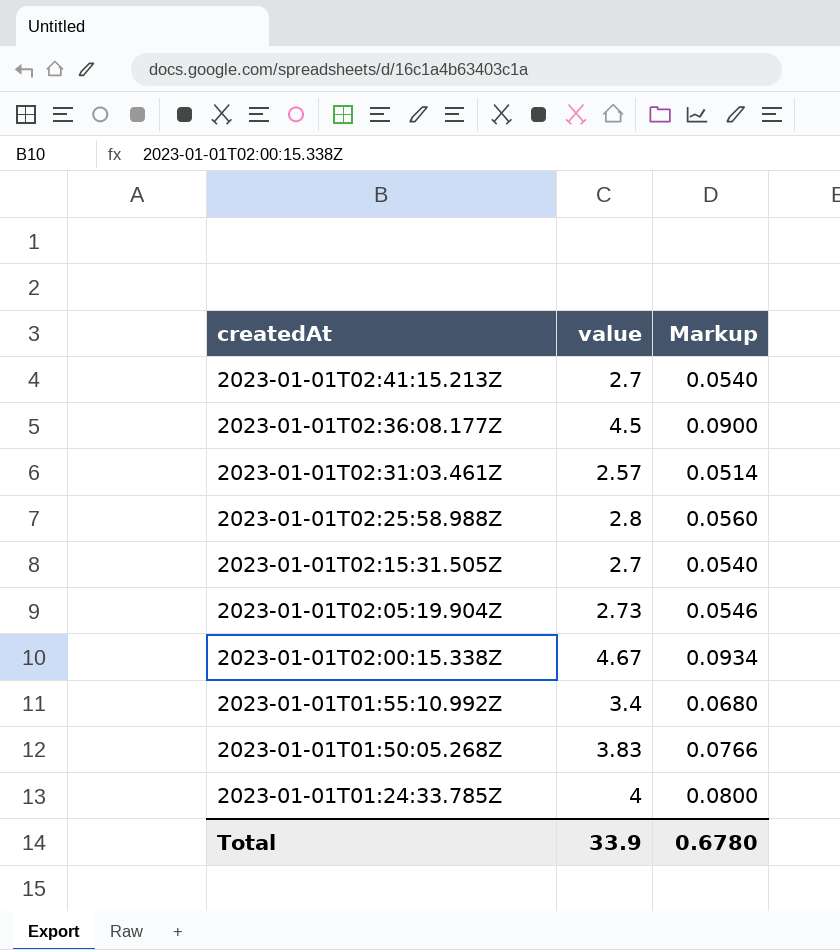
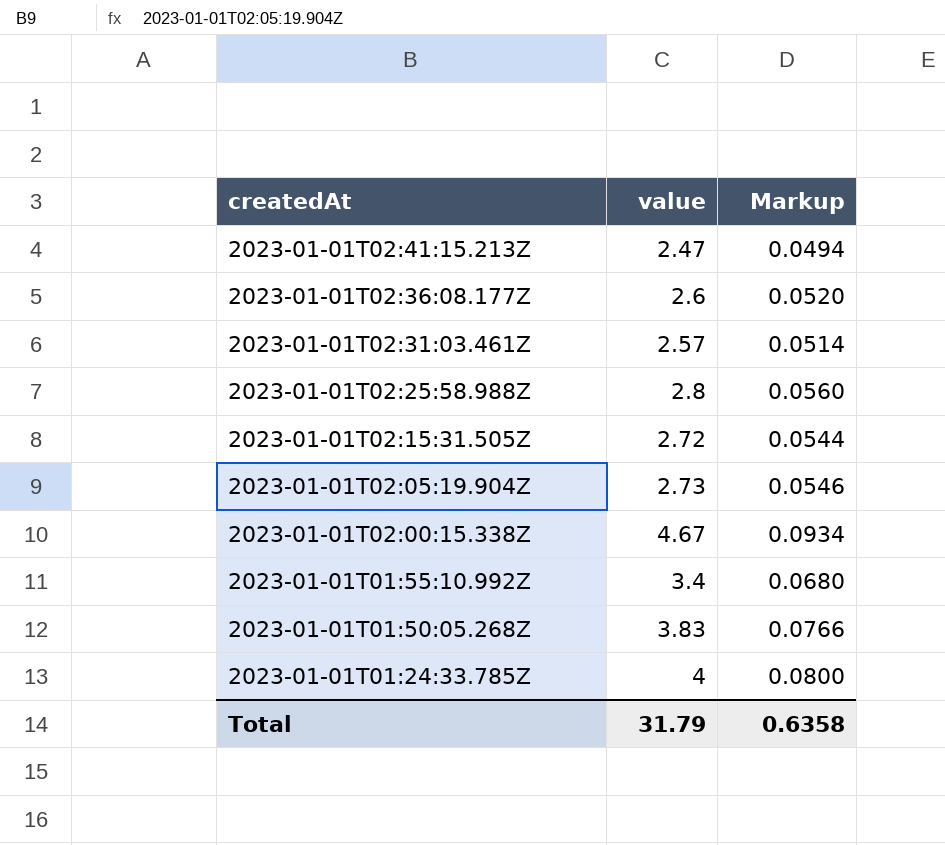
2023-01-01T02:41:15.213Z | value: 2.7 -> 2.47
2023-01-01T02:41:15.213Z | Markup: 0.0540 -> 0.0494
2023-01-01T02:36:08.177Z | value: 4.5 -> 2.6
2023-01-01T02:36:08.177Z | Markup: 0.0900 -> 0.0520
2023-01-01T02:15:31.505Z | value: 2.7 -> 2.72
2023-01-01T02:15:31.505Z | Markup: 0.0540 -> 0.0544
Total | value: 33.9 -> 31.79
Total | Markup: 0.6780 -> 0.6358

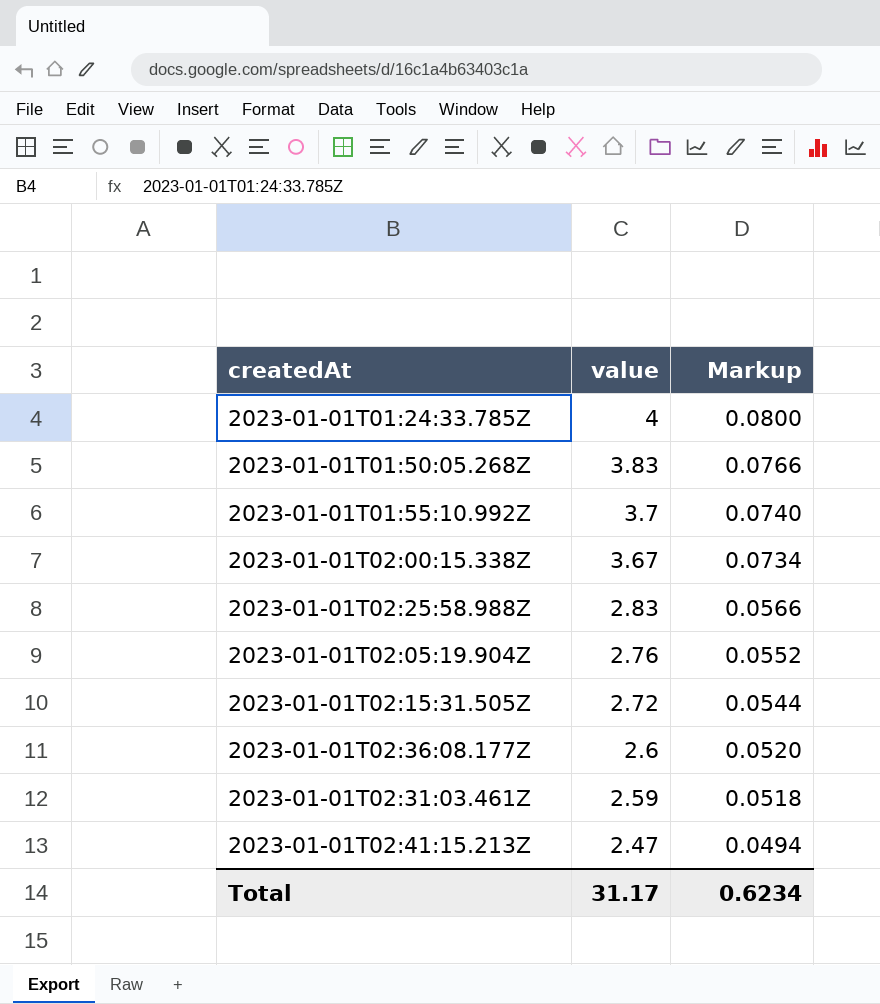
row order: createdAt descending -> value descending
2023-01-01T01:55:10.992Z | value: 3.4 -> 3.7
2023-01-01T01:55:10.992Z | Markup: 0.0680 -> 0.0740
2023-01-01T02:00:15.338Z | value: 4.67 -> 3.67
2023-01-01T02:00:15.338Z | Markup: 0.0934 -> 0.0734
2023-01-01T02:25:58.988Z | value: 2.8 -> 2.83
2023-01-01T02:25:58.988Z | Markup: 0.0560 -> 0.0566
2023-01-01T02:05:19.904Z | value: 2.73 -> 2.76
2023-01-01T02:05:19.904Z | Markup: 0.0546 -> 0.0552
2023-01-01T02:31:03.461Z | value: 2.57 -> 2.59
2023-01-01T02:31:03.461Z | Markup: 0.0514 -> 0.0518
Total | value: 31.79 -> 31.17
Total | Markup: 0.6358 -> 0.6234

